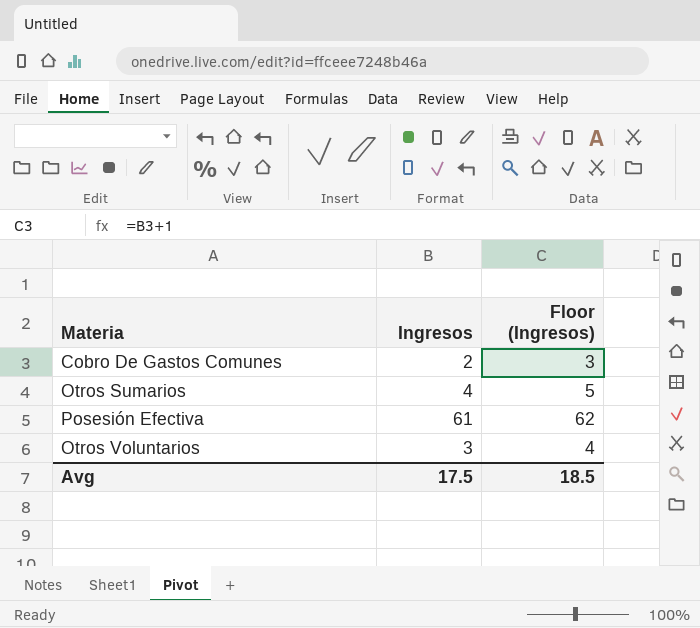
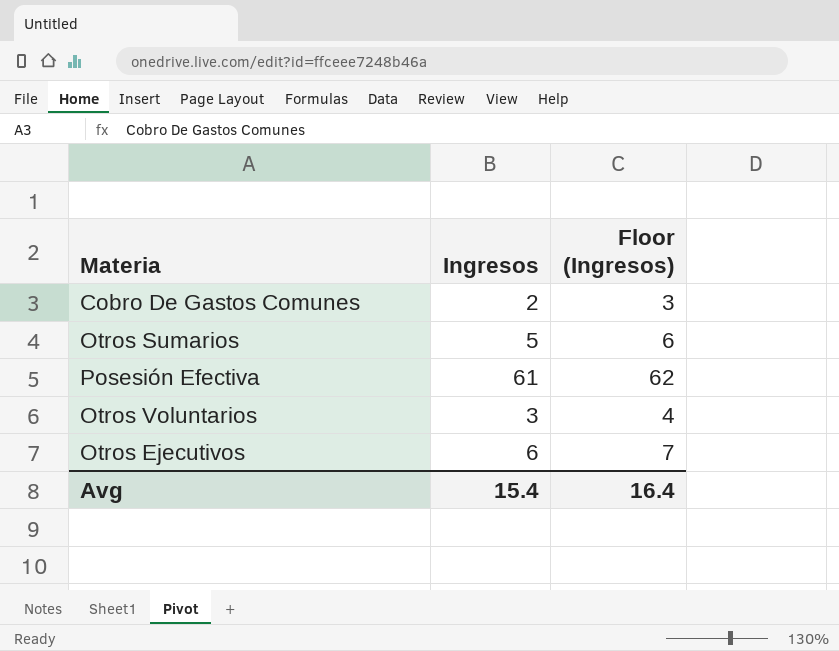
Otros Sumarios | Ingresos: 4 -> 5
Otros Sumarios | Floor (Ingresos): 5 -> 6
row Otros Ejecutivos: none -> 6 | 7
Avg | Ingresos: 17.5 -> 15.4
Avg | Floor (Ingresos): 18.5 -> 16.4

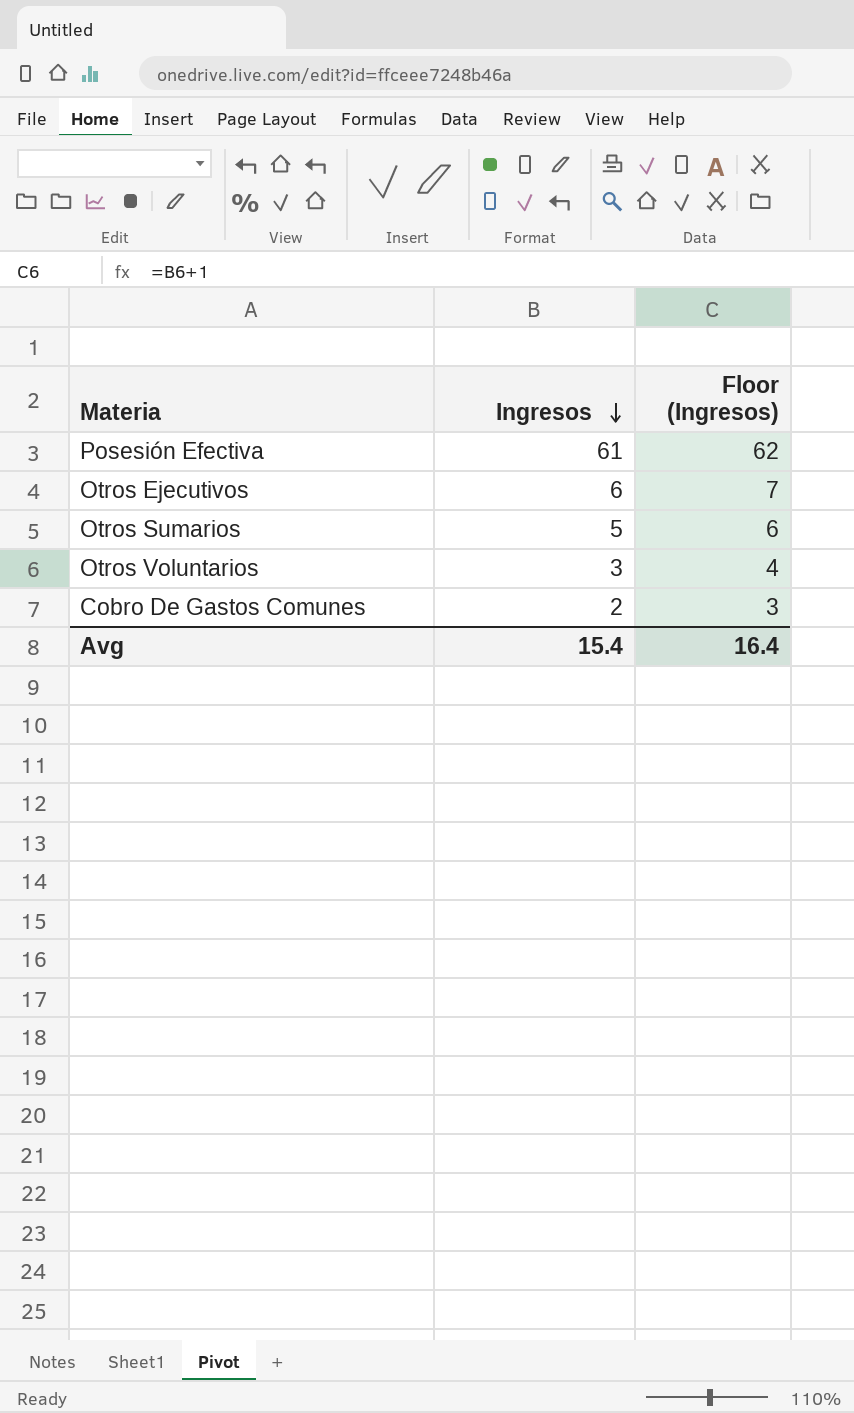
row order: none -> Ingresos descending

